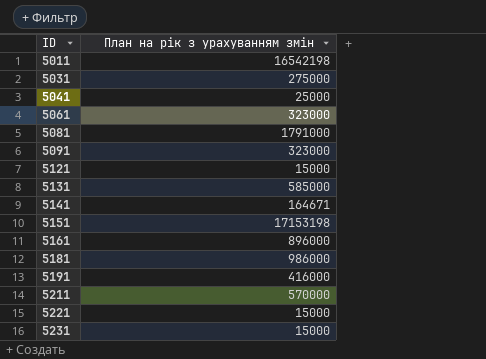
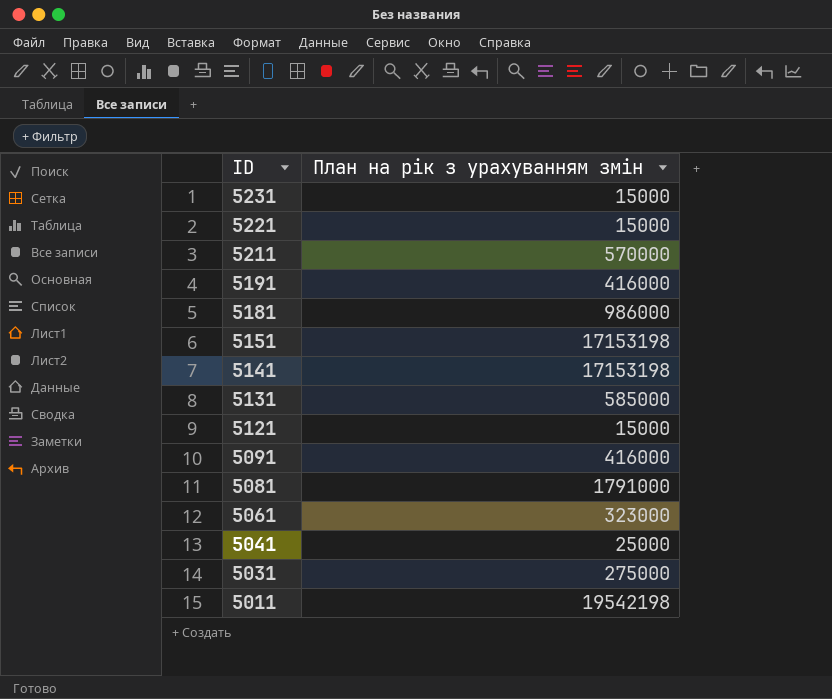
row order: ID ascending -> ID descending
row 5161: 896000 -> none
5141 | План на рік з урахуванням змін: 164671 -> 17153198
5091 | План на рік з урахуванням змін: 323000 -> 416000
5011 | План на рік з урахуванням змін: 16542198 -> 19542198

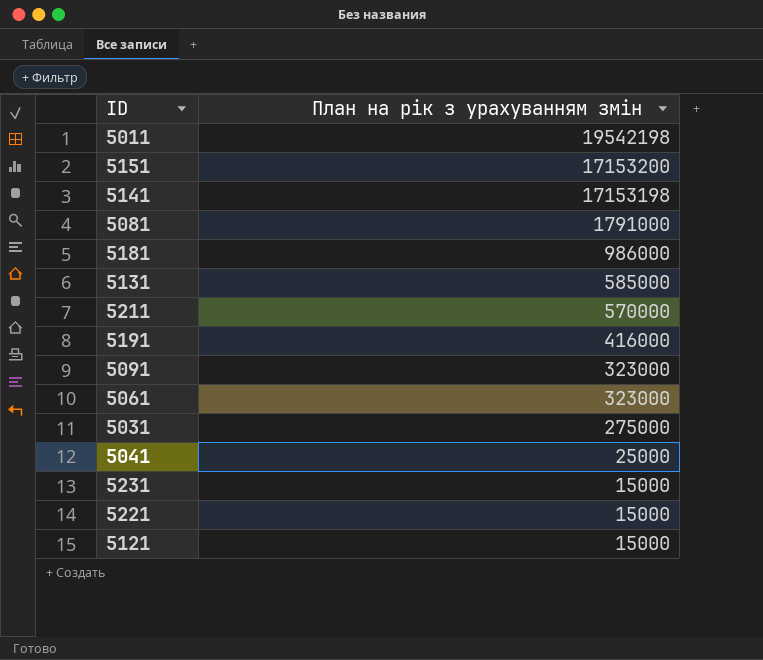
row order: ID descending -> План на рік з урахуванням змін descending
5151 | План на рік з урахуванням змін: 17153198 -> 17153200
5091 | План на рік з урахуванням змін: 416000 -> 323000

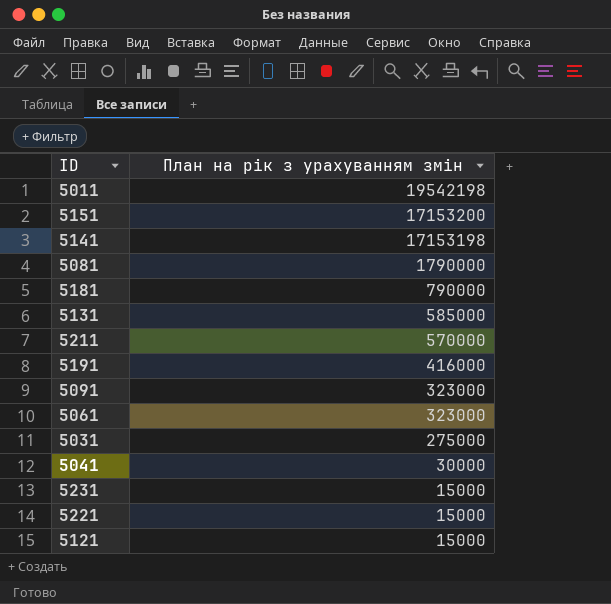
5081 | План на рік з урахуванням змін: 1791000 -> 1790000
5181 | План на рік з урахуванням змін: 986000 -> 790000
5041 | План на рік з урахуванням змін: 25000 -> 30000

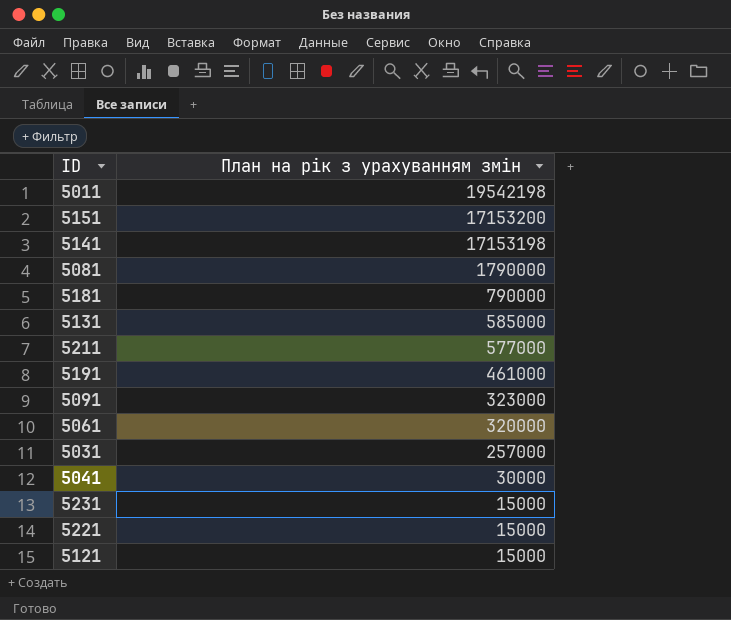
5211 | План на рік з урахуванням змін: 570000 -> 577000
5191 | План на рік з урахуванням змін: 416000 -> 461000
5061 | План на рік з урахуванням змін: 323000 -> 320000
5031 | План на рік з урахуванням змін: 275000 -> 257000

